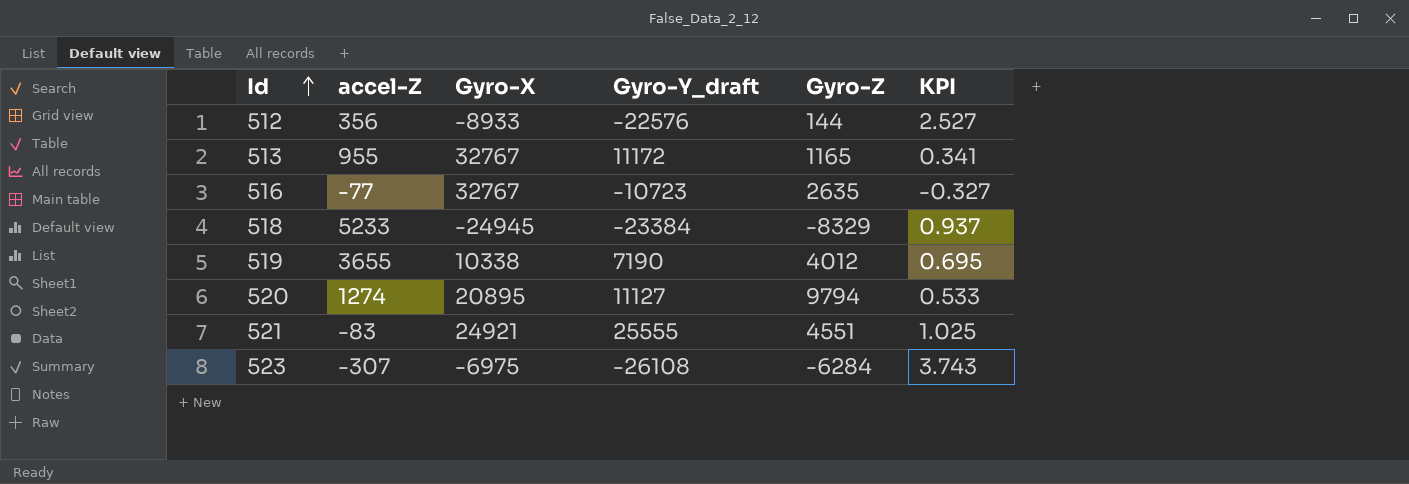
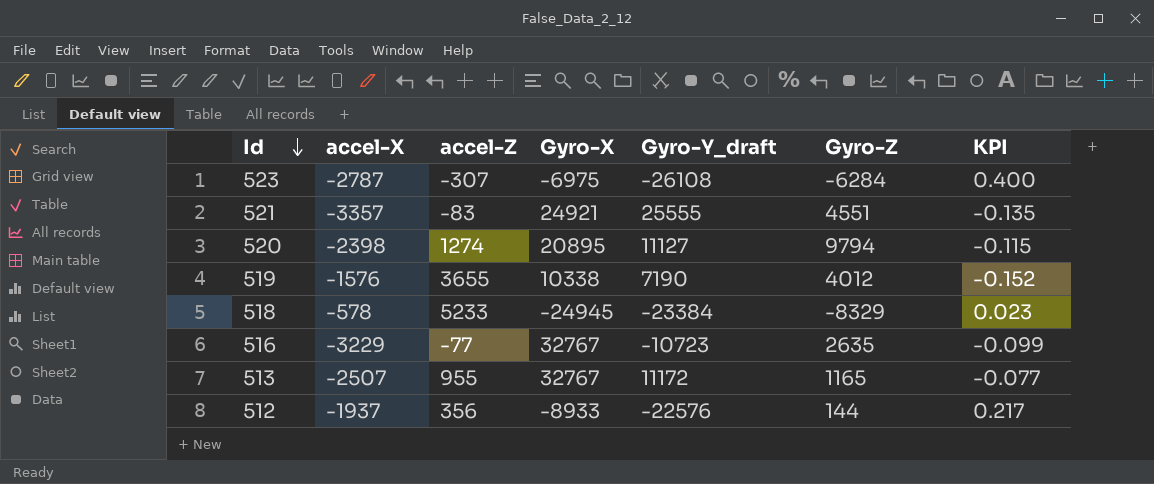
row order: Id ascending -> Id descending
column accel-X | position: none -> 2
column KPI | formula: [Gyro-Y_draft] / [Gyro-X] -> [accel-X] / [Gyro-X]

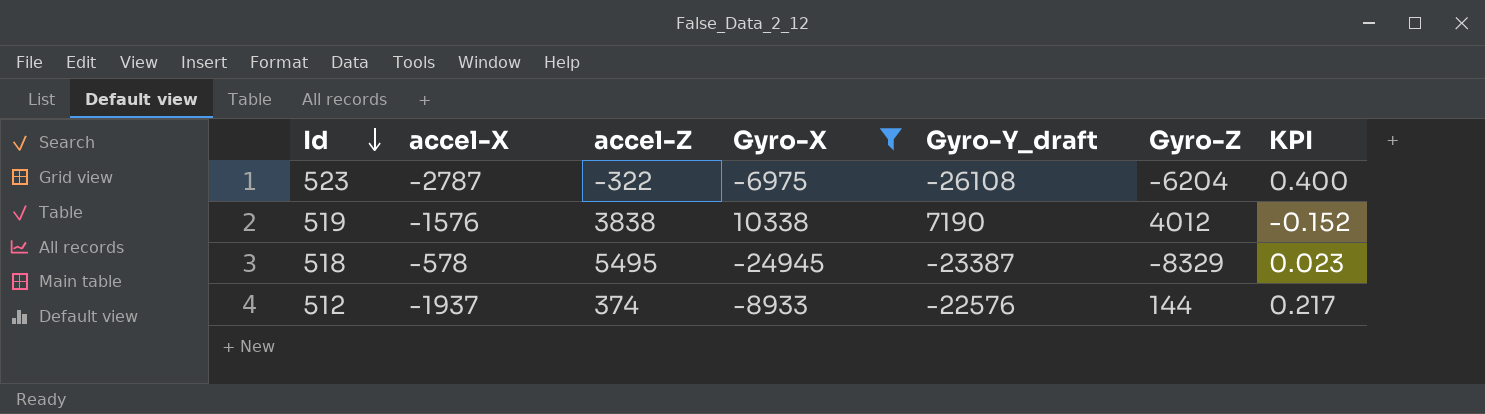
filter: none -> Gyro-X <= 10338
523 | accel-Z: -307 -> -322
523 | Gyro-Z: -6284 -> -6204
519 | accel-Z: 3655 -> 3838
518 | accel-Z: 5233 -> 5495
518 | Gyro-Y_draft: -23384 -> -23387
512 | accel-Z: 356 -> 374

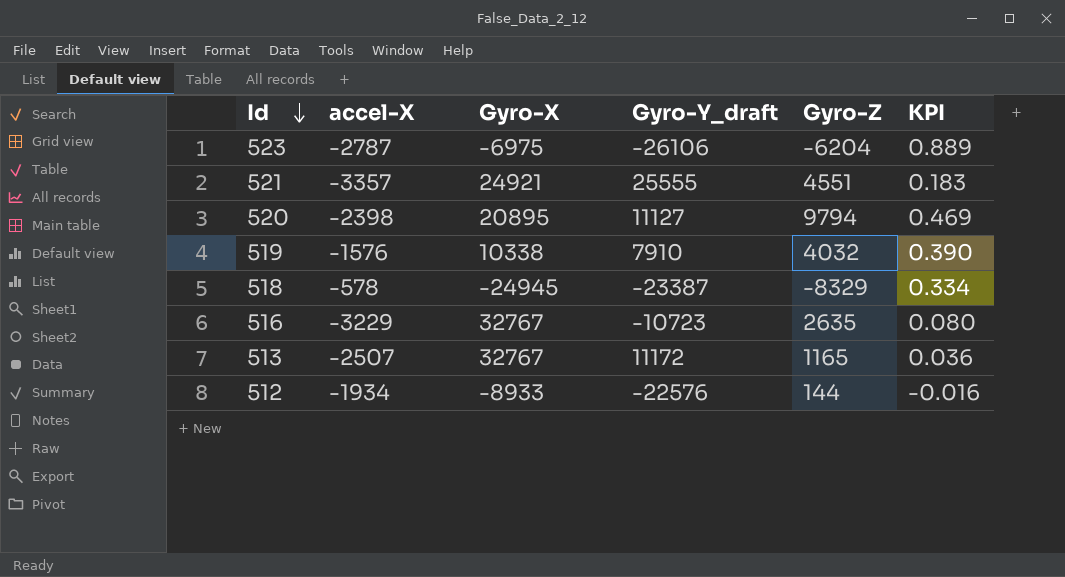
filter: Gyro-X <= 10338 -> none
column accel-Z | position: 3 -> none
column KPI | formula: [accel-X] / [Gyro-X] -> [Gyro-Z] / [Gyro-X]
523 | Gyro-Y_draft: -26108 -> -26106
519 | Gyro-Y_draft: 7190 -> 7910
519 | Gyro-Z: 4012 -> 4032
512 | accel-X: -1937 -> -1934

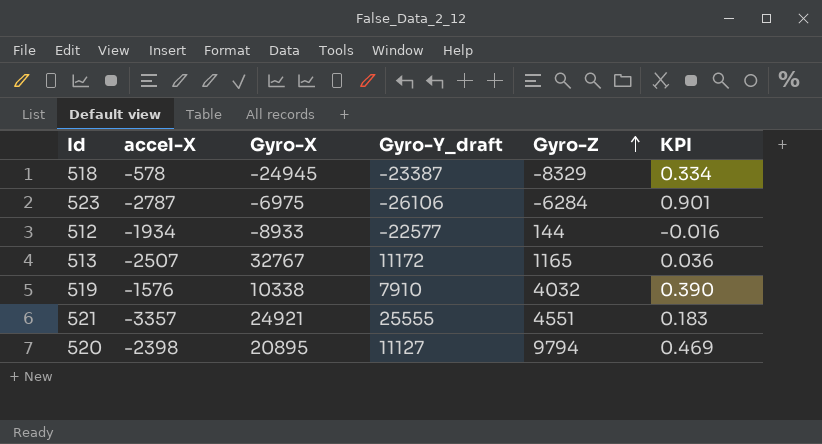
row order: Id descending -> Gyro-Z ascending
row 516: -3229 | 32767 | -10723 | 2635 | 0.080 -> none
523 | Gyro-Z: -6204 -> -6284
523 | KPI: 0.889 -> 0.901
512 | Gyro-Y_draft: -22576 -> -22577

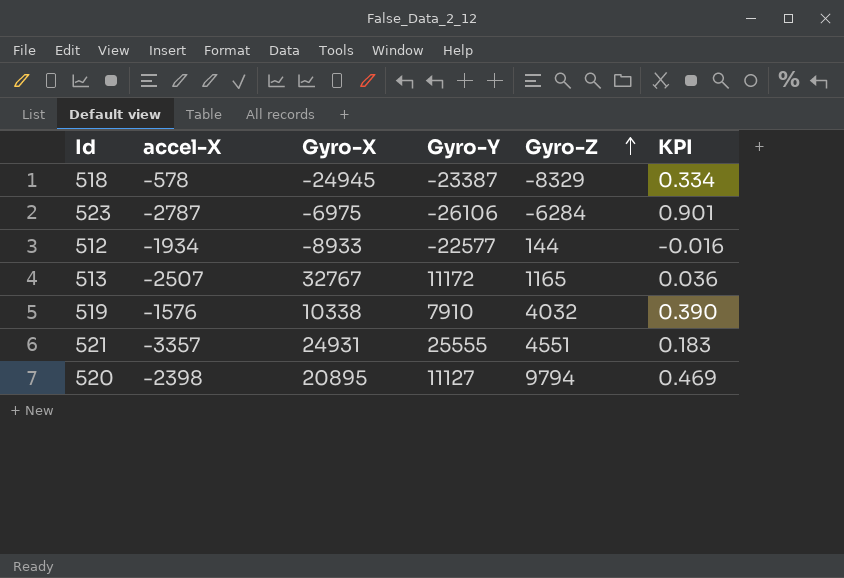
column name: Gyro-Y_draft -> Gyro-Y
521 | Gyro-X: 24921 -> 24931

